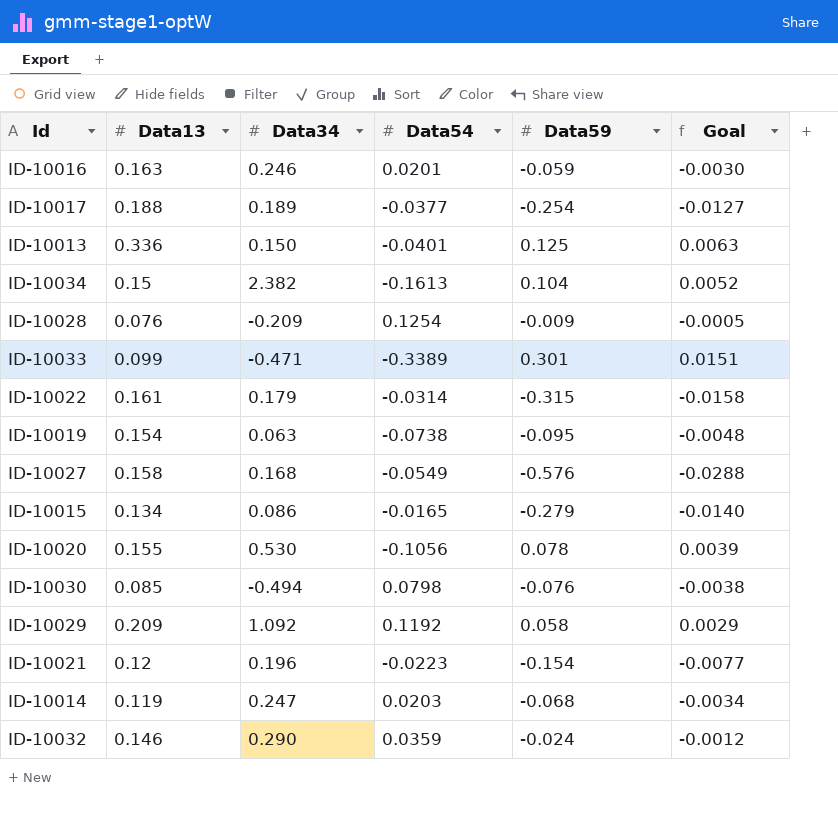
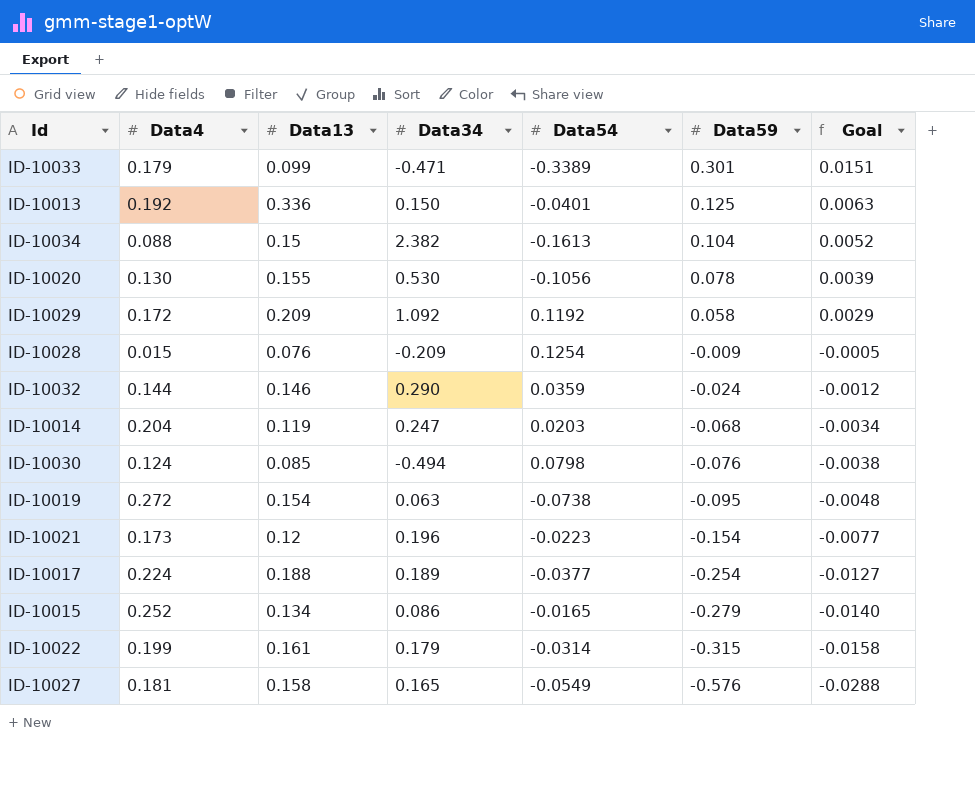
row order: none -> Data59 descending
column Data4 | position: none -> 2
row ID-10016: 0.163 | 0.246 | 0.0201 | -0.059 | -0.0030 -> none
ID-10027 | Data34: 0.168 -> 0.165

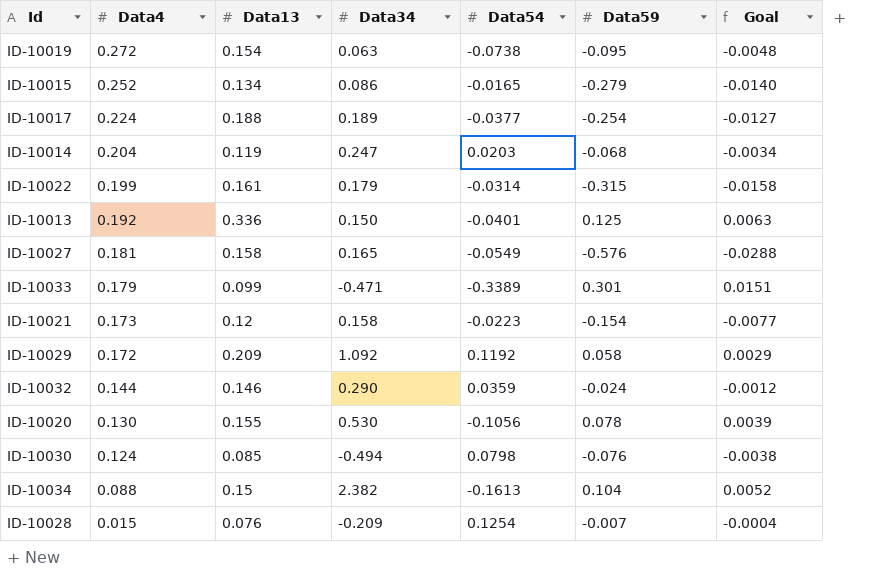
row order: Data59 descending -> Data4 descending
ID-10021 | Data34: 0.196 -> 0.158
ID-10028 | Data59: -0.009 -> -0.007
ID-10028 | Goal: -0.0005 -> -0.0004

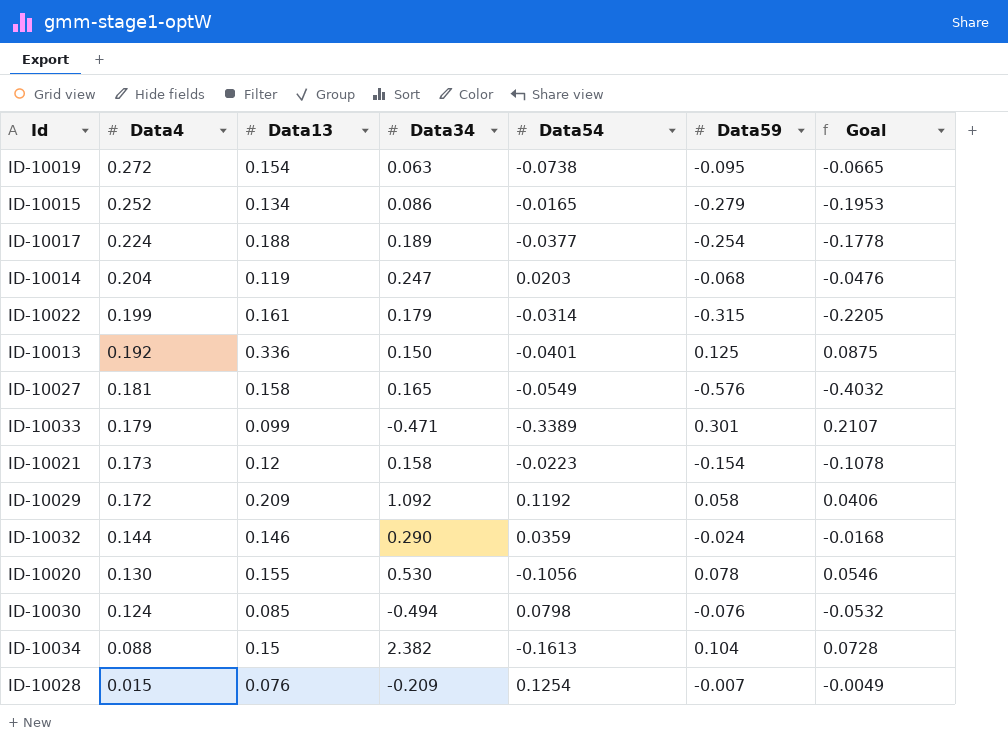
column Goal | formula: [Data59] * 0.05 -> [Data59] * 0.7

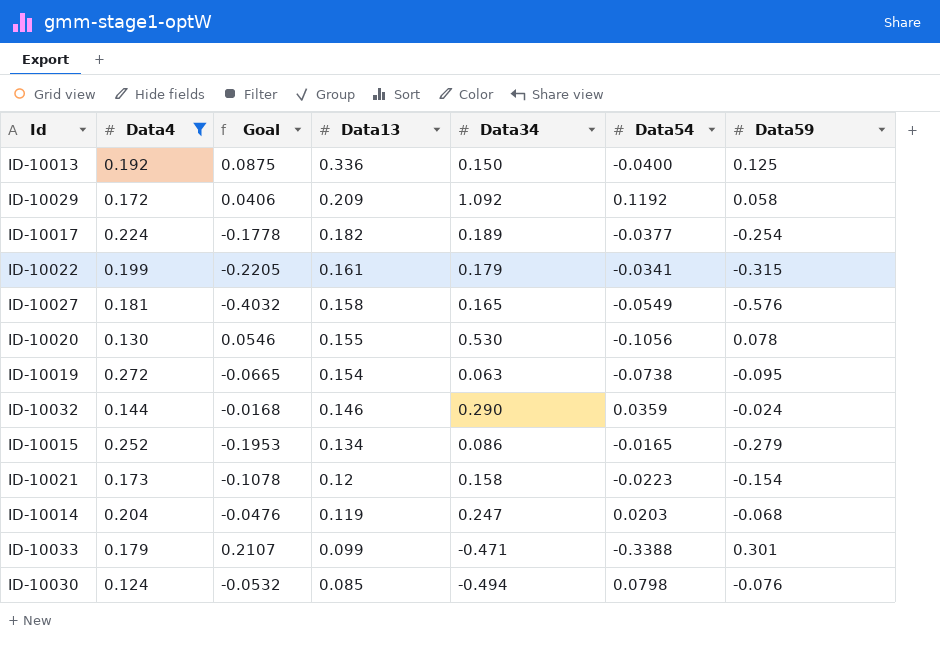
filter: none -> Data4 >= 0.124
row order: Data4 descending -> Data13 descending
column Goal | position: 7 -> 3
ID-10013 | Data54: -0.0401 -> -0.0400
ID-10017 | Data13: 0.188 -> 0.182
ID-10022 | Data54: -0.0314 -> -0.0341
ID-10033 | Data54: -0.3389 -> -0.3388

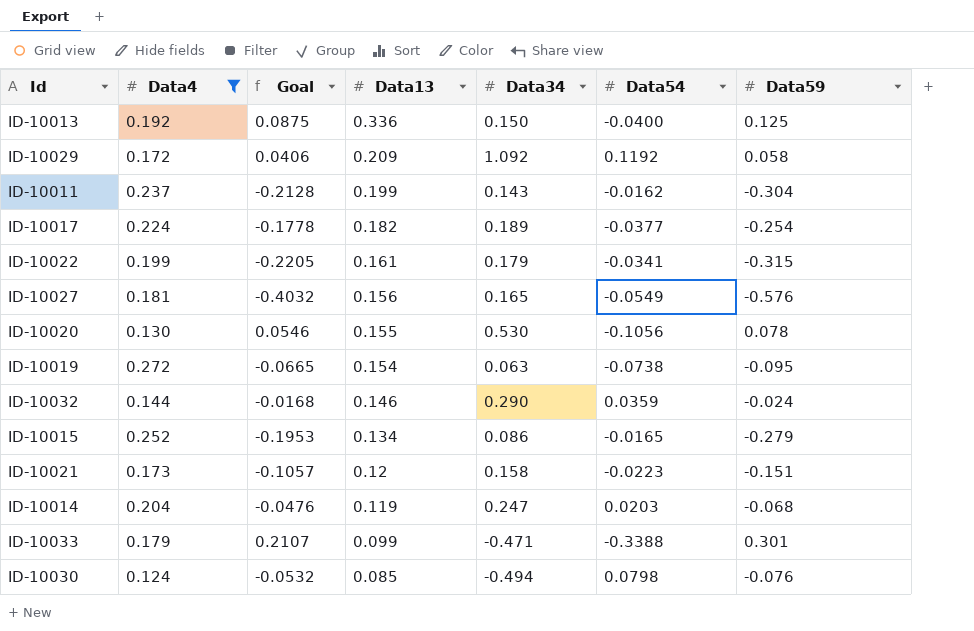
row ID-10011: none -> 0.237 | -0.2128 | 0.199 | 0.143 | -0.0162 | -0.304
ID-10027 | Data13: 0.158 -> 0.156
ID-10021 | Goal: -0.1078 -> -0.1057
ID-10021 | Data59: -0.154 -> -0.151

